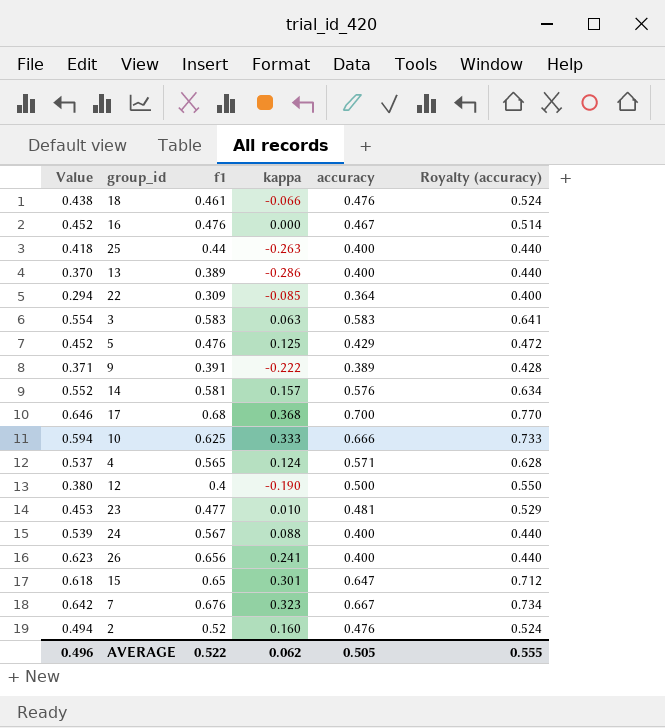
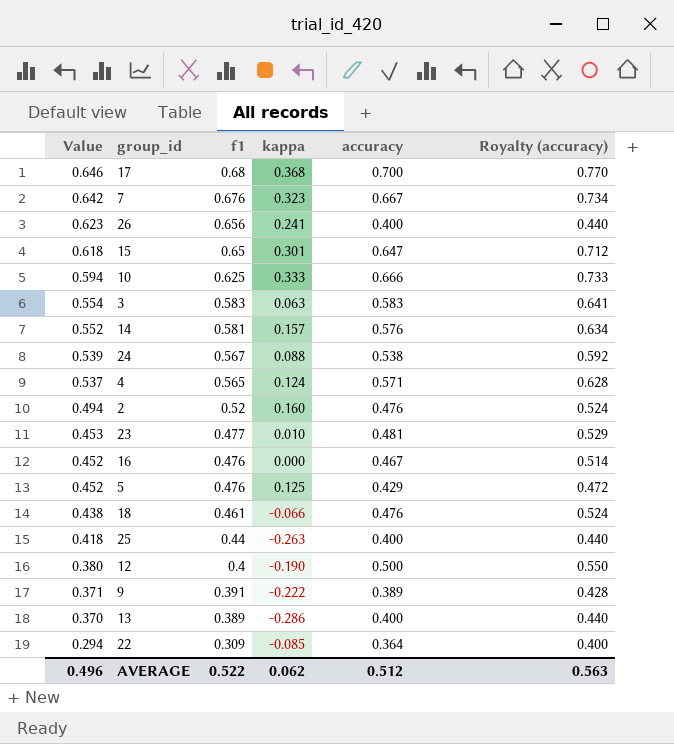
row order: none -> Value descending
24 | accuracy: 0.400 -> 0.538
24 | Royalty (accuracy): 0.440 -> 0.592
AVERAGE | accuracy: 0.505 -> 0.512
AVERAGE | Royalty (accuracy): 0.555 -> 0.563

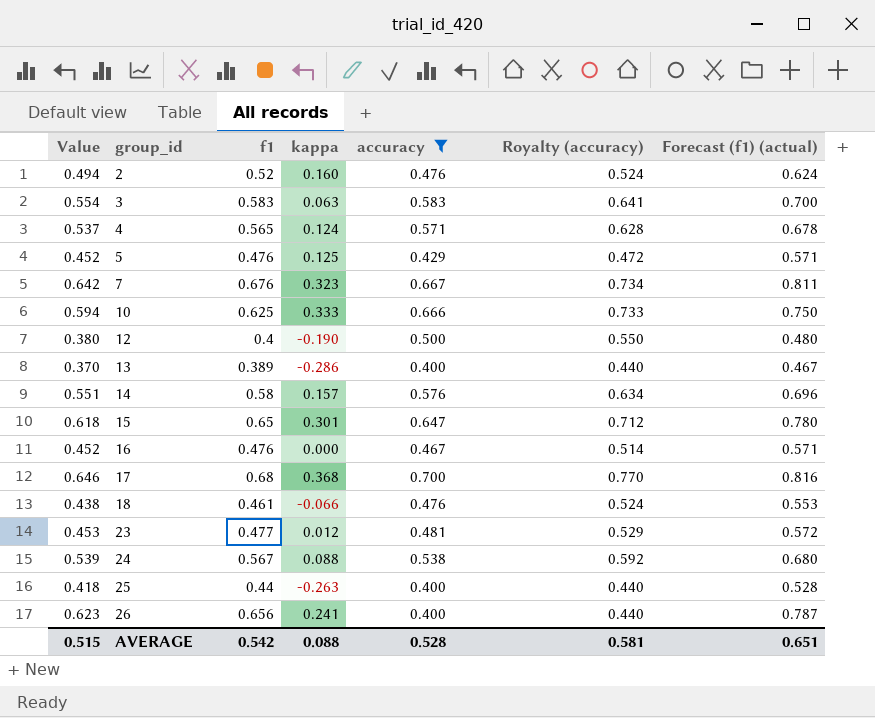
filter: none -> accuracy >= 0.400
row order: Value descending -> group_id ascending
column Forecast (f1) (actual) | formula: none -> [f1] * 1.2
14 | Value: 0.552 -> 0.551
14 | f1: 0.581 -> 0.58
23 | kappa: 0.010 -> 0.012
AVERAGE | Value: 0.496 -> 0.515
AVERAGE | f1: 0.522 -> 0.542
AVERAGE | kappa: 0.062 -> 0.088
AVERAGE | accuracy: 0.512 -> 0.528
AVERAGE | Royalty (accuracy): 0.563 -> 0.581

